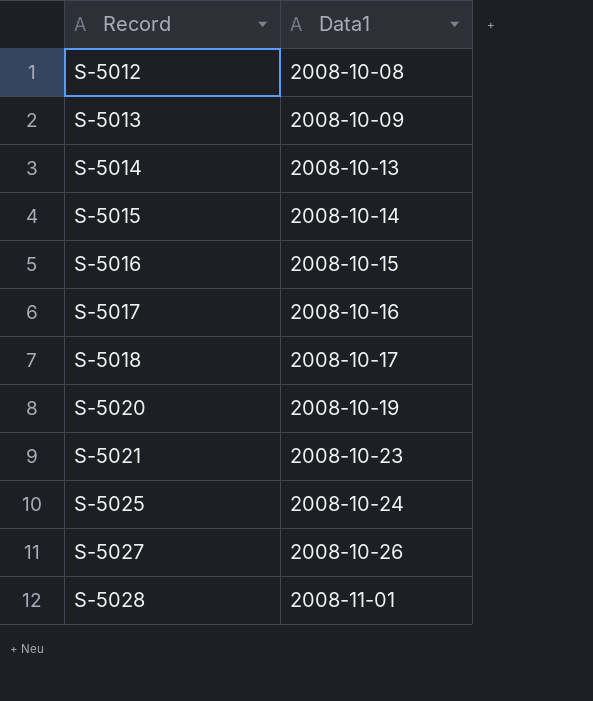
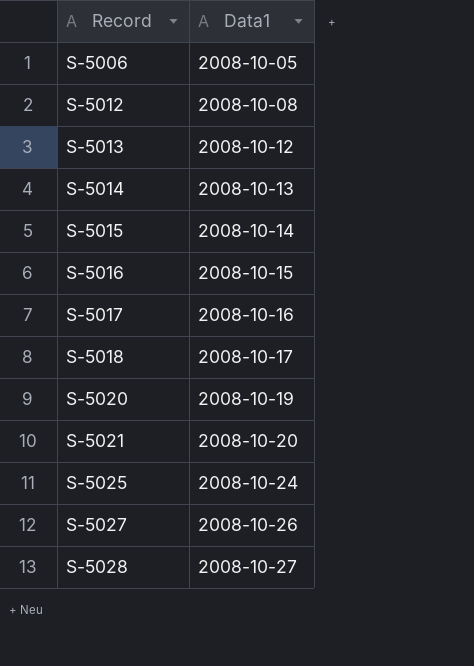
row S-5006: none -> 2008-10-05
S-5013 | Data1: 2008-10-09 -> 2008-10-12
S-5021 | Data1: 2008-10-23 -> 2008-10-20
S-5028 | Data1: 2008-11-01 -> 2008-10-27

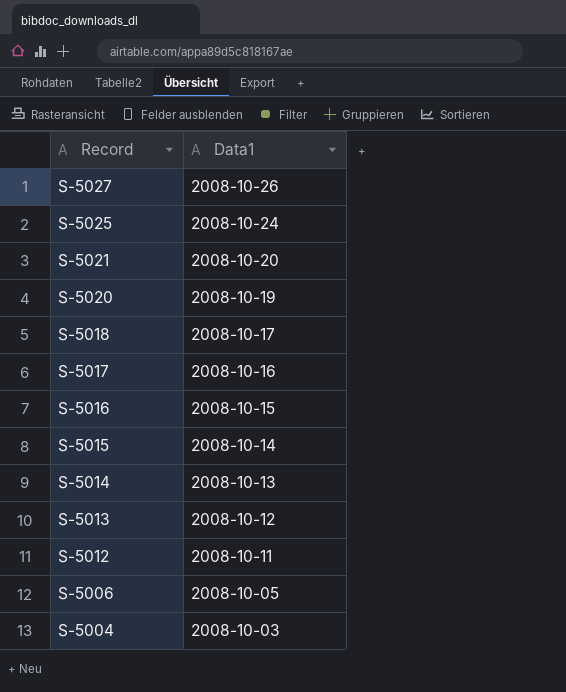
row order: Record ascending -> Record descending
row S-5028: 2008-10-27 -> none
S-5012 | Data1: 2008-10-08 -> 2008-10-11
row S-5004: none -> 2008-10-03

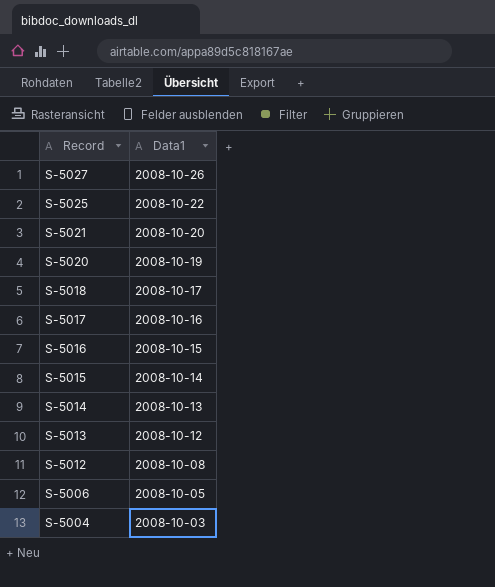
S-5025 | Data1: 2008-10-24 -> 2008-10-22
S-5012 | Data1: 2008-10-11 -> 2008-10-08

